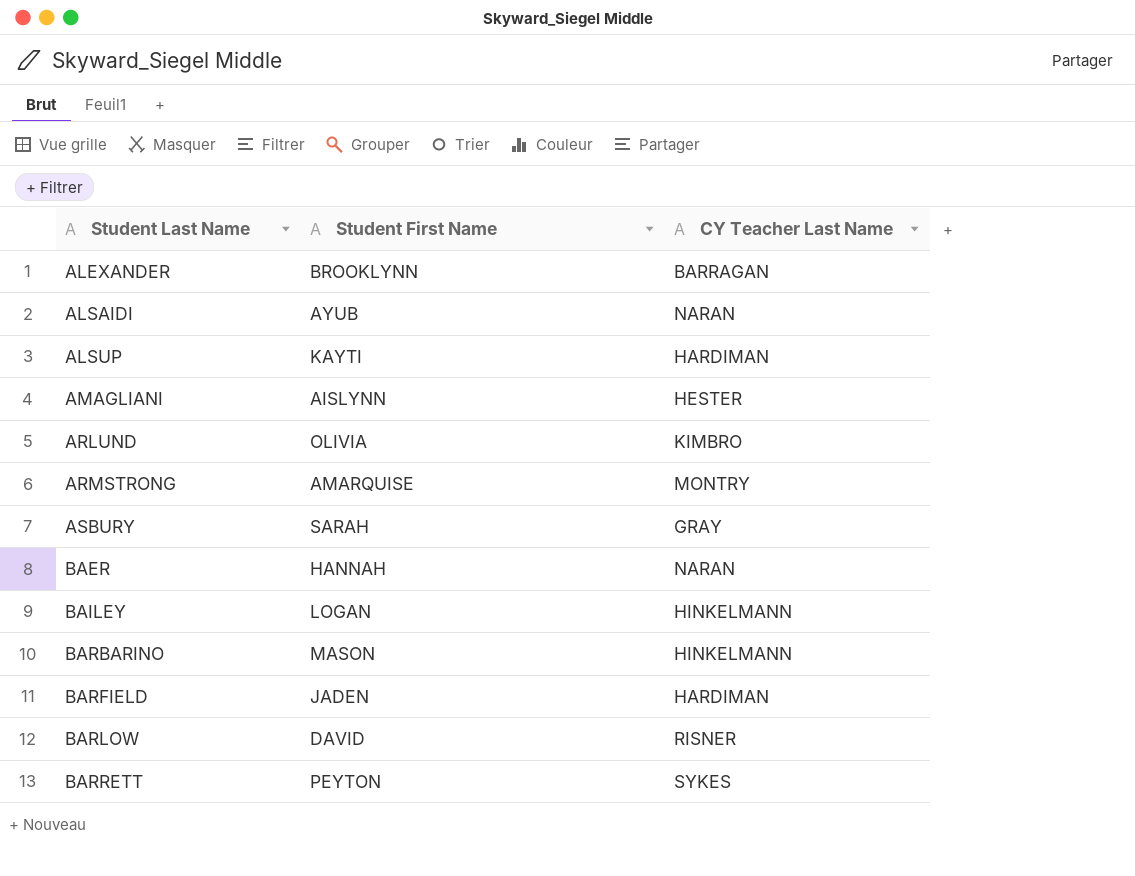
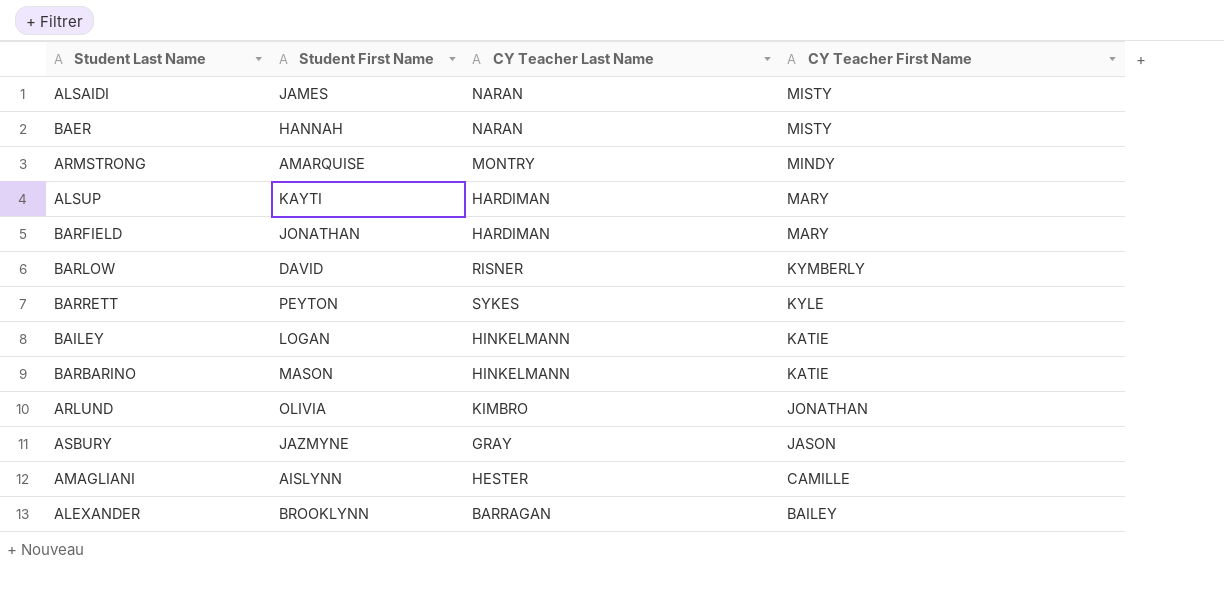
row order: Student Last Name ascending -> CY Teacher First Name descending
column CY Teacher First Name | position: none -> 4
ALSAIDI | Student First Name: AYUB -> JAMES
BARFIELD | Student First Name: JADEN -> JONATHAN
ASBURY | Student First Name: SARAH -> JAZMYNE

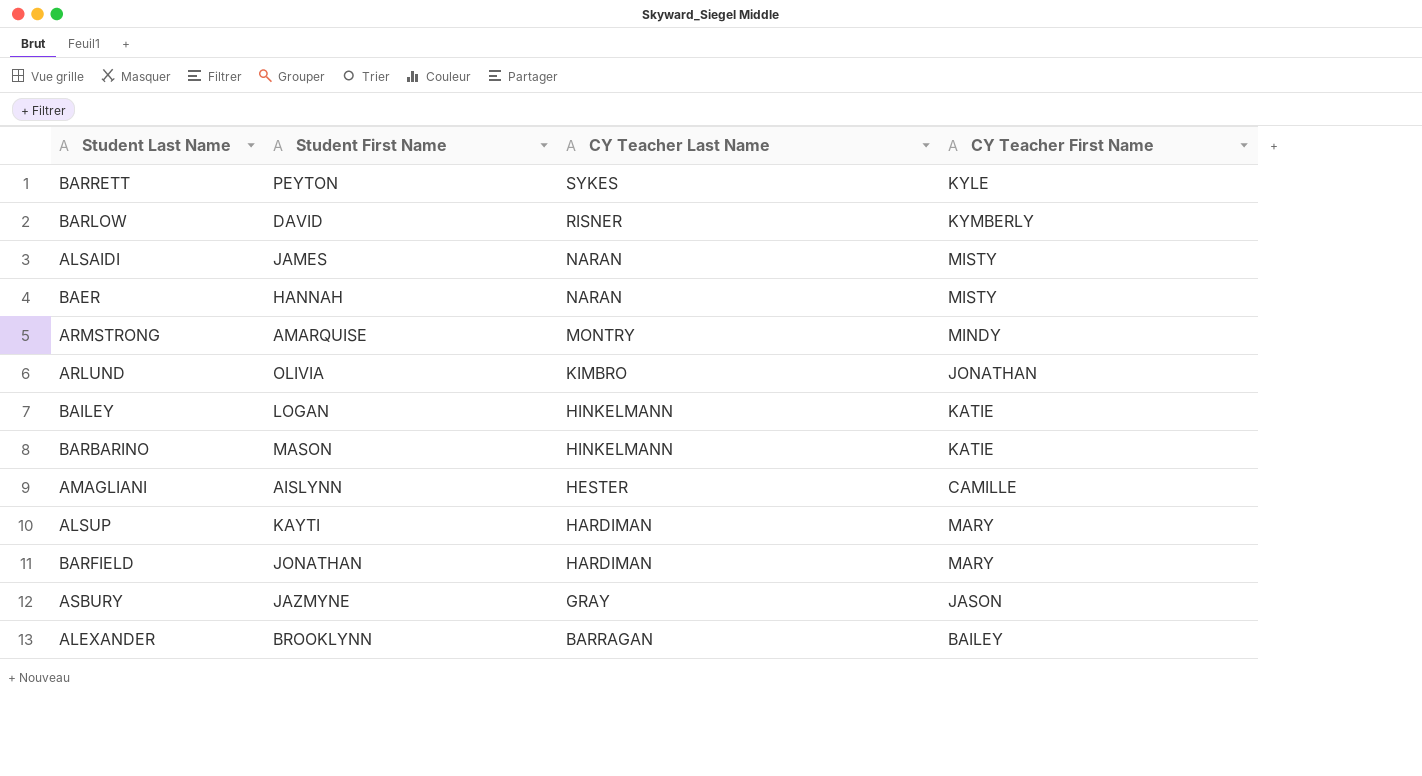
row order: CY Teacher First Name descending -> CY Teacher Last Name descending

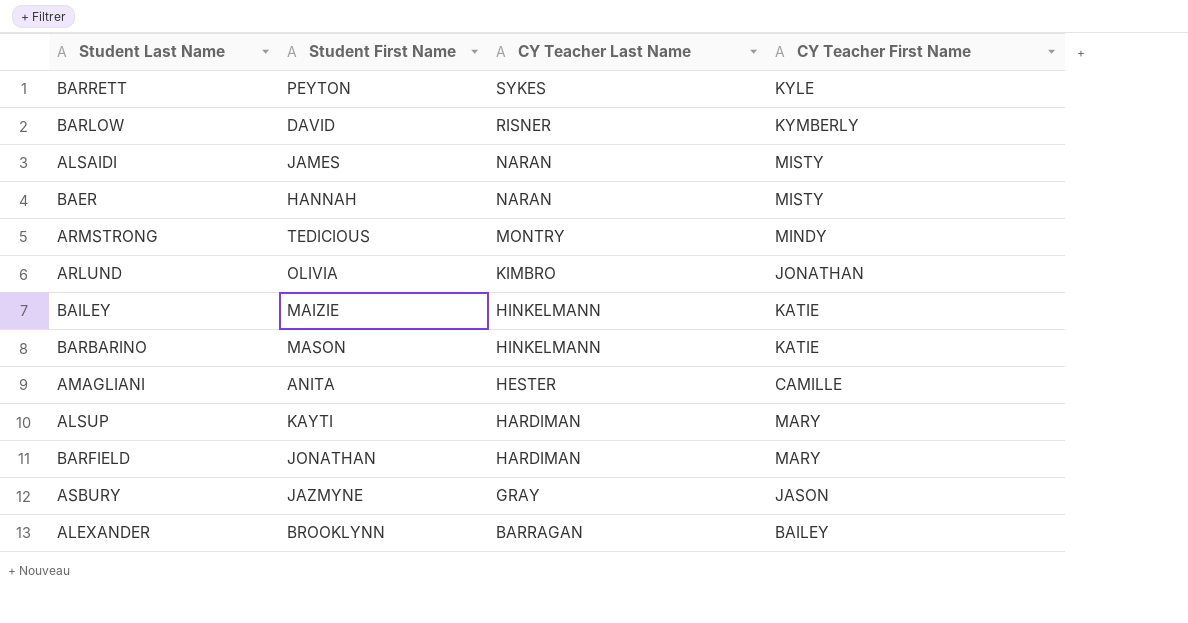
ARMSTRONG | Student First Name: AMARQUISE -> TEDICIOUS
BAILEY | Student First Name: LOGAN -> MAIZIE
AMAGLIANI | Student First Name: AISLYNN -> ANITA

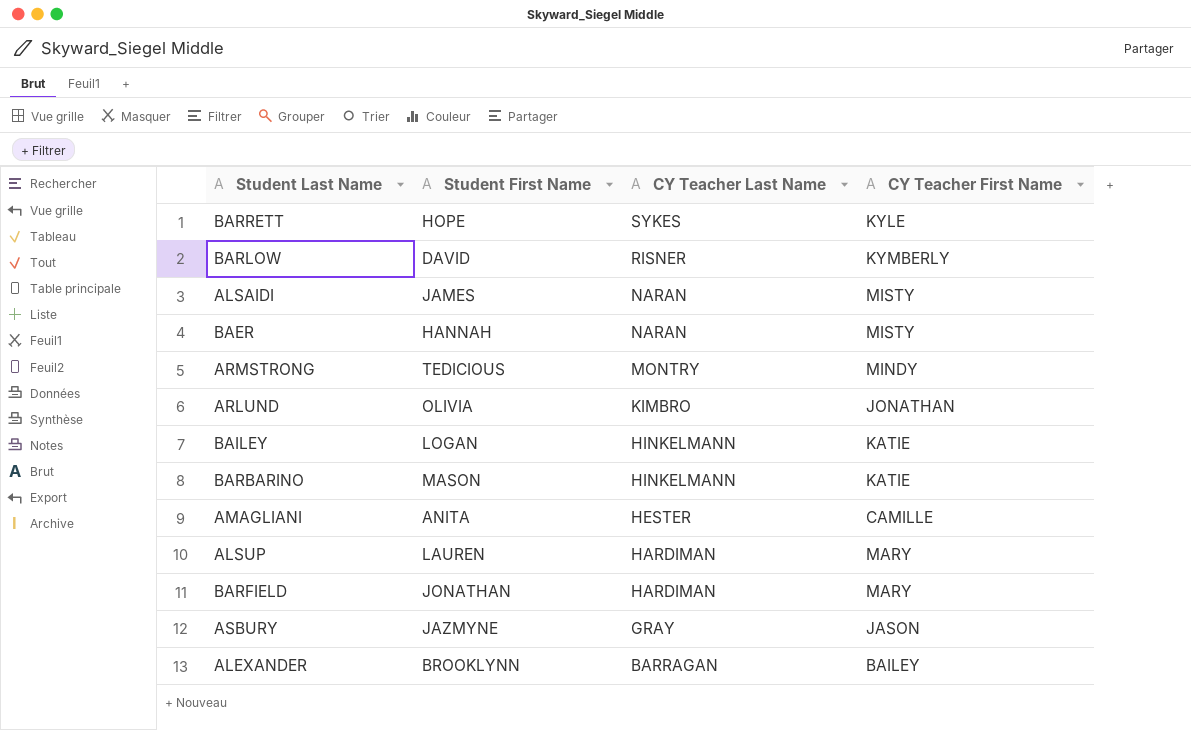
BARRETT | Student First Name: PEYTON -> HOPE
BAILEY | Student First Name: MAIZIE -> LOGAN
ALSUP | Student First Name: KAYTI -> LAUREN

